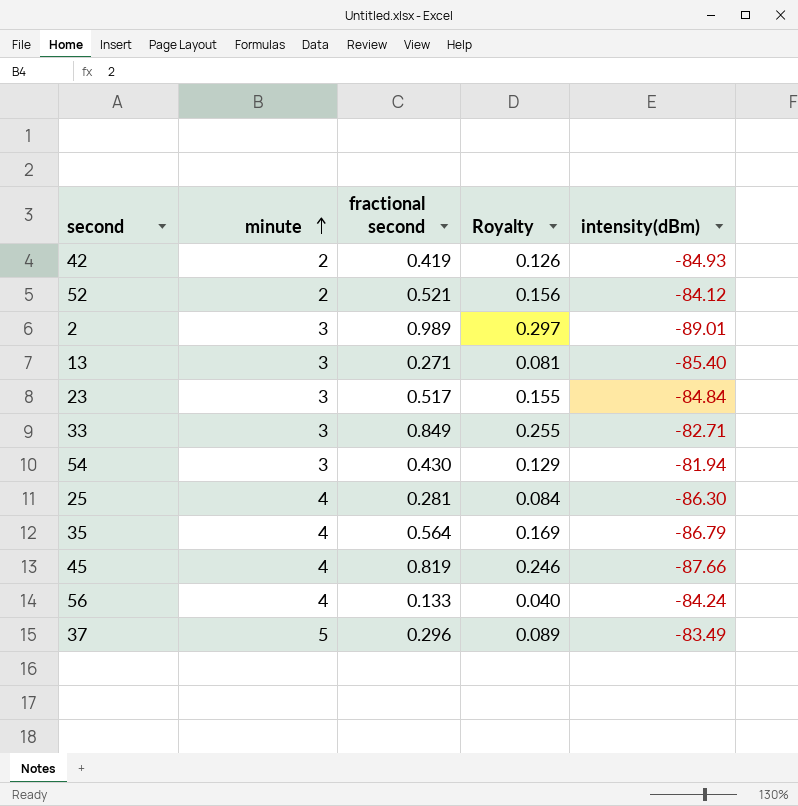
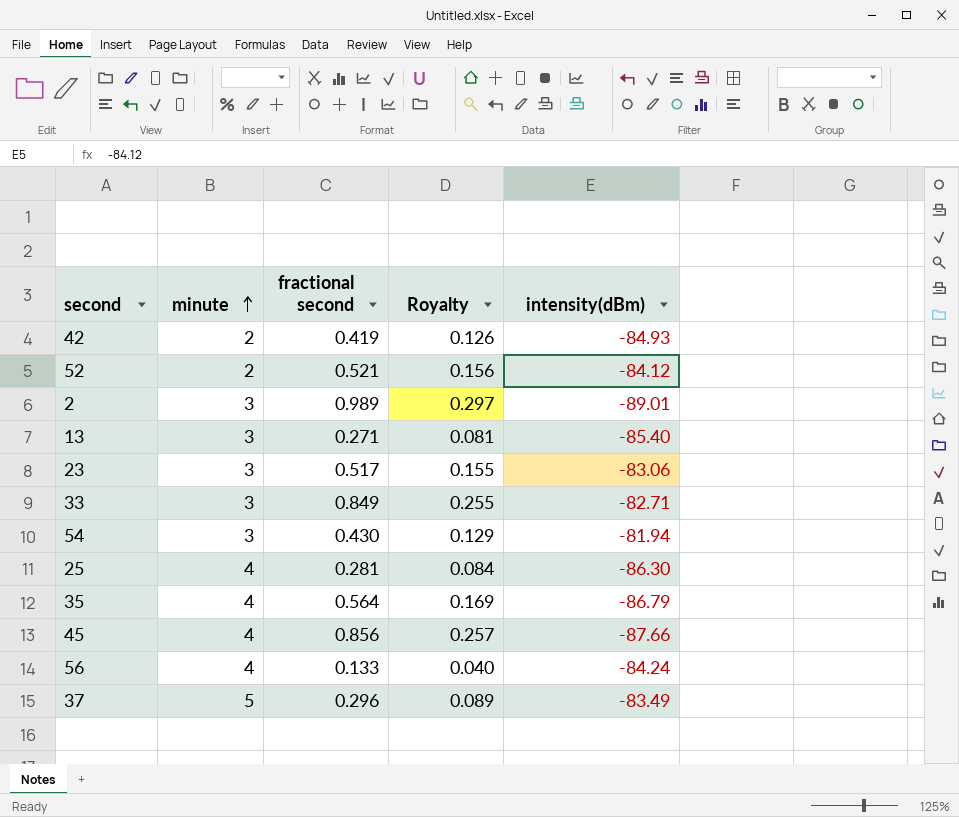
23 | intensity(dBm): -84.84 -> -83.06
45 | fractional second: 0.819 -> 0.856
45 | Royalty: 0.246 -> 0.257

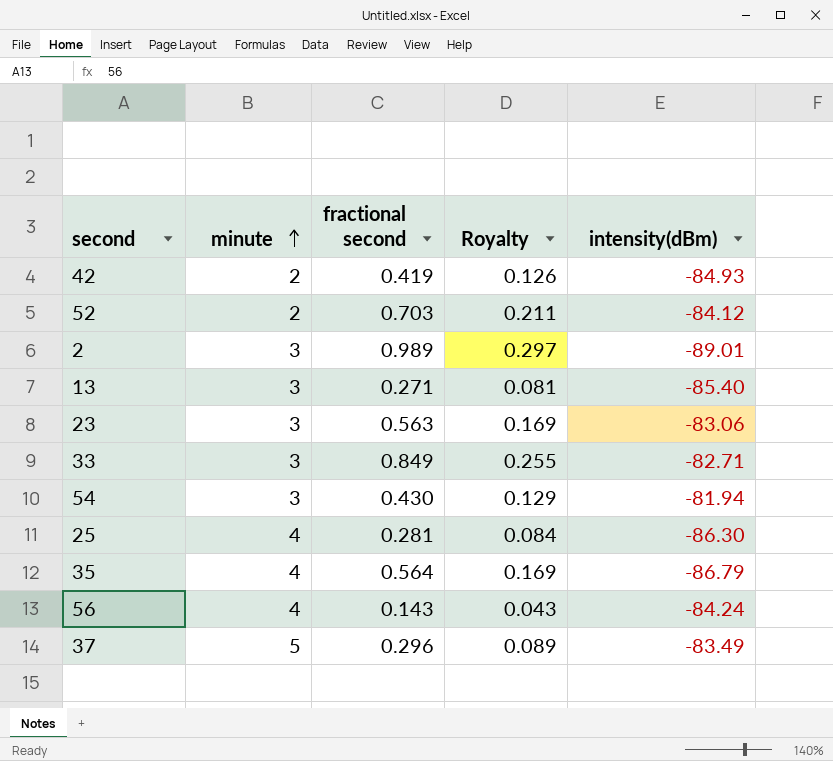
row 45: 4 | 0.856 | 0.257 | -87.66 -> none
52 | fractional second: 0.521 -> 0.703
52 | Royalty: 0.156 -> 0.211
23 | fractional second: 0.517 -> 0.563
23 | Royalty: 0.155 -> 0.169
56 | fractional second: 0.133 -> 0.143
56 | Royalty: 0.040 -> 0.043

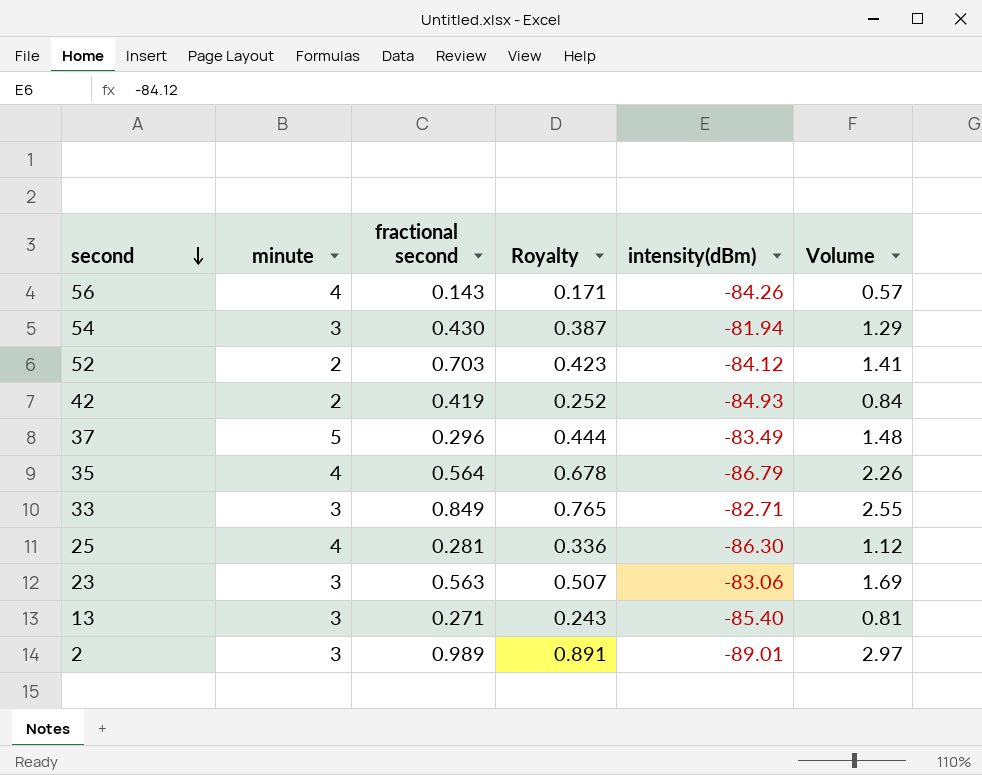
row order: minute ascending -> second descending
column Royalty | formula: [fractional second] * 0.3 -> [Volume] * 0.3
column Volume | formula: none -> [minute] * [fractional second]
56 | intensity(dBm): -84.24 -> -84.26

